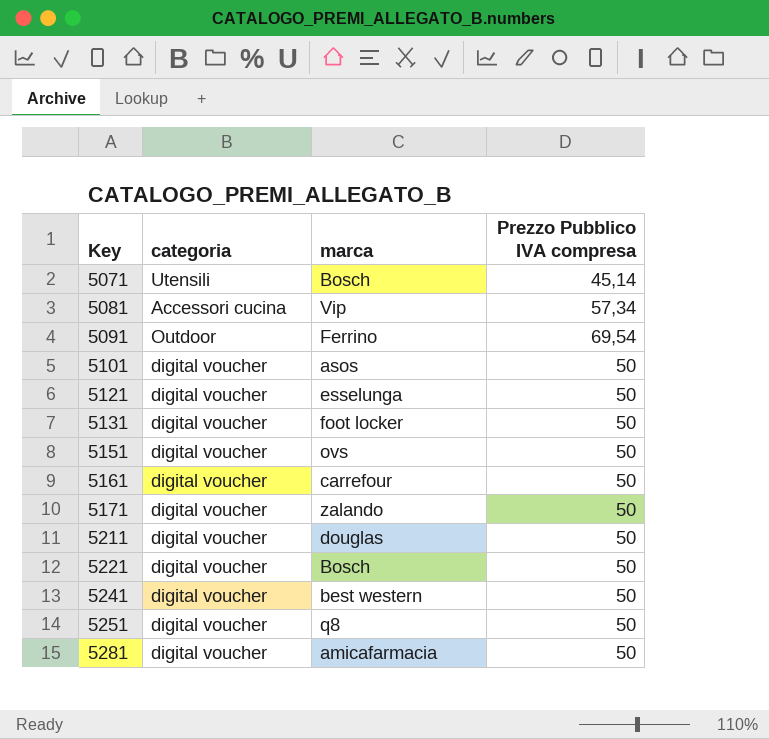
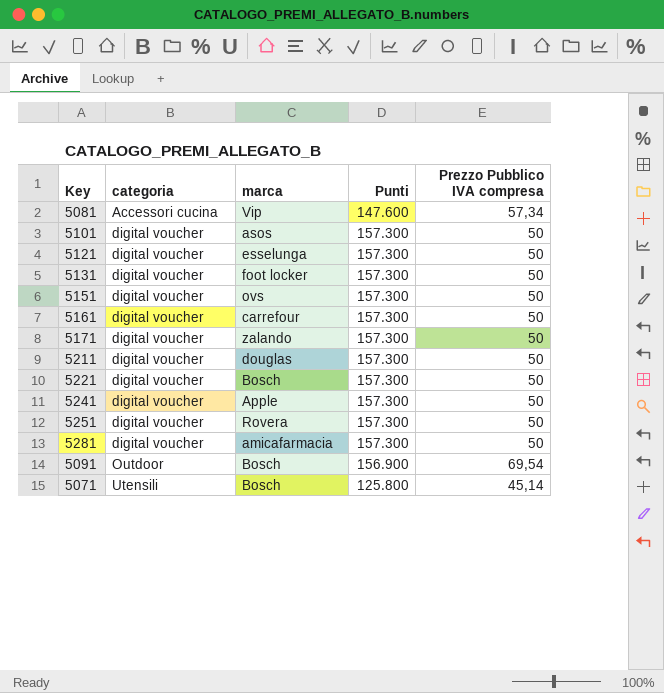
row order: Key ascending -> categoria ascending
column Punti | position: none -> 4
5241 | marca: best western -> Apple
5251 | marca: q8 -> Rovera
5091 | marca: Ferrino -> Bosch

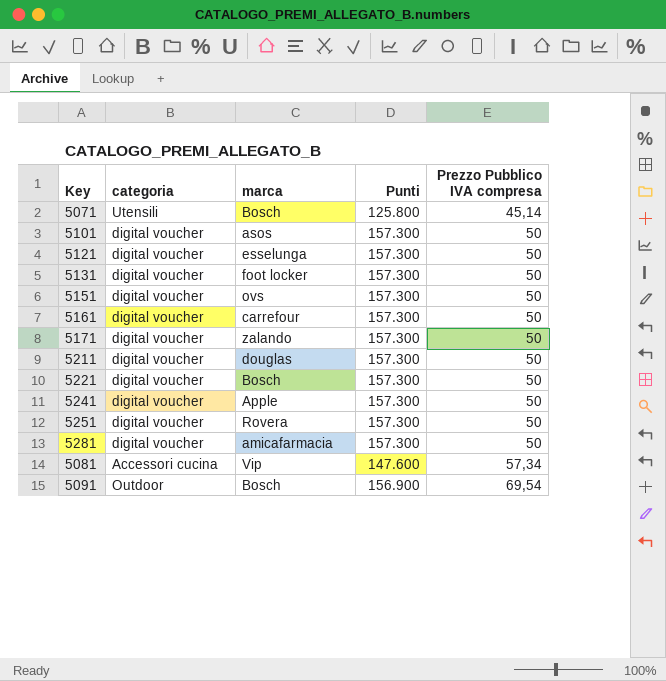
row order: categoria ascending -> Prezzo Pubblico IVA compresa ascending

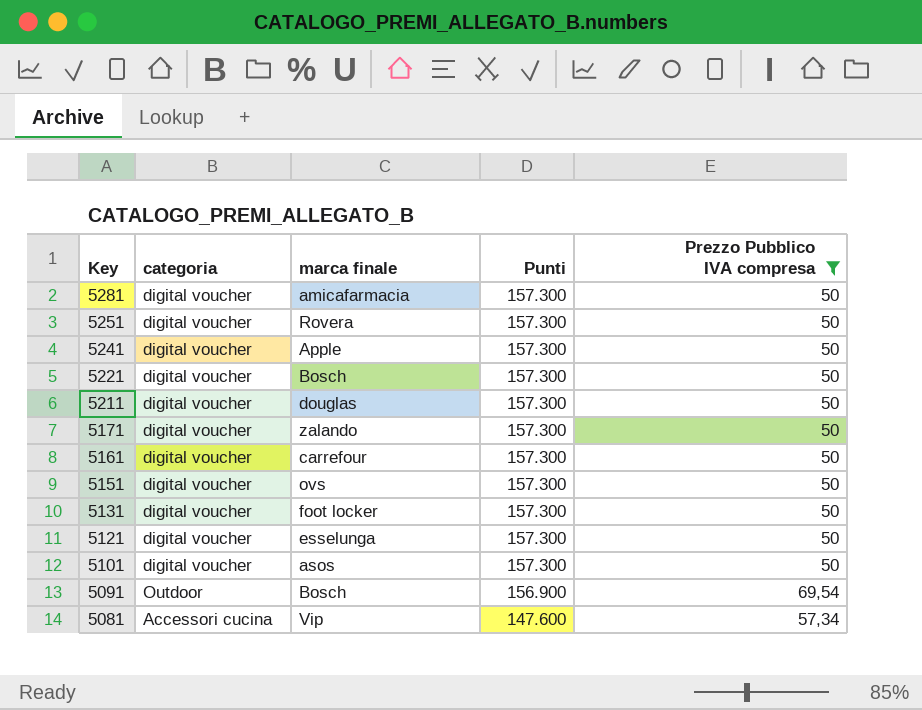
filter: none -> Prezzo Pubblico IVA compresa != 45,14
row order: Prezzo Pubblico IVA compresa ascending -> Key descending
column name: marca -> marca finale

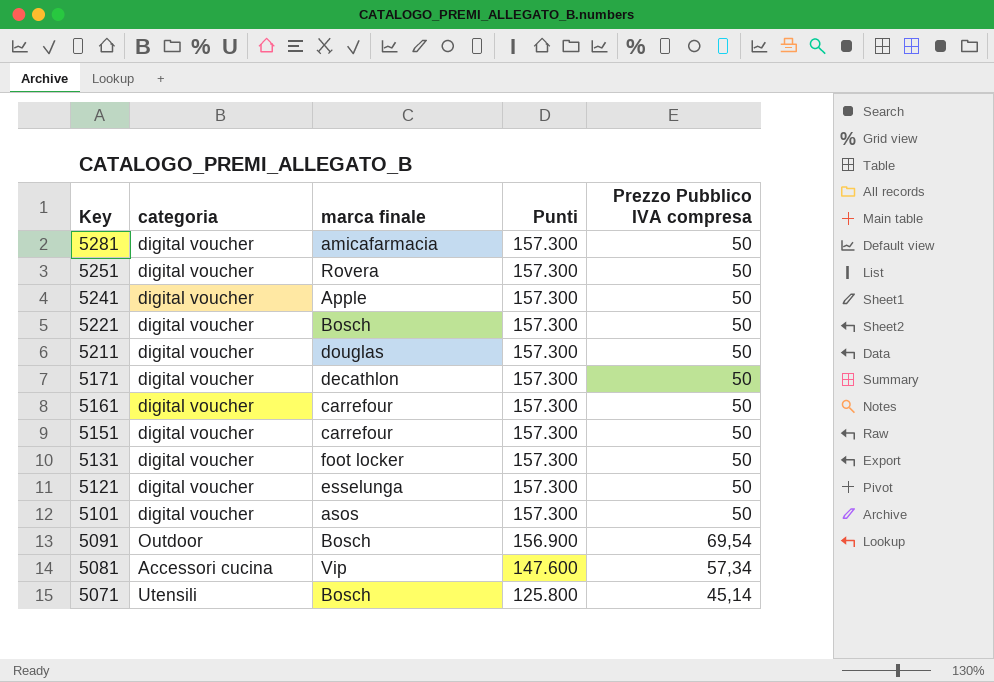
filter: Prezzo Pubblico IVA compresa != 45,14 -> none
5171 | marca finale: zalando -> decathlon
5151 | marca finale: ovs -> carrefour

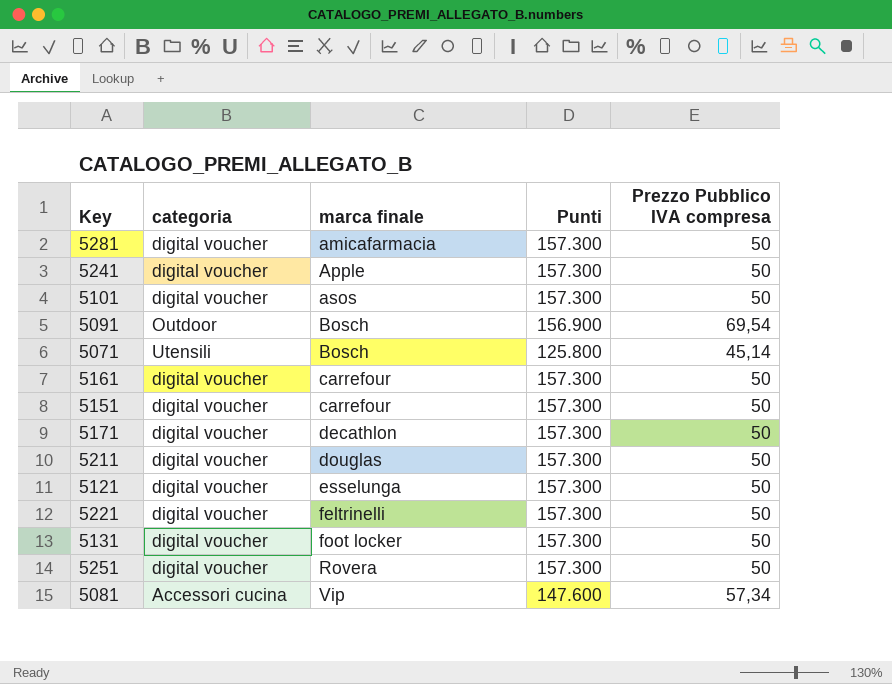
row order: Key descending -> marca finale ascending
5221 | marca finale: Bosch -> feltrinelli

